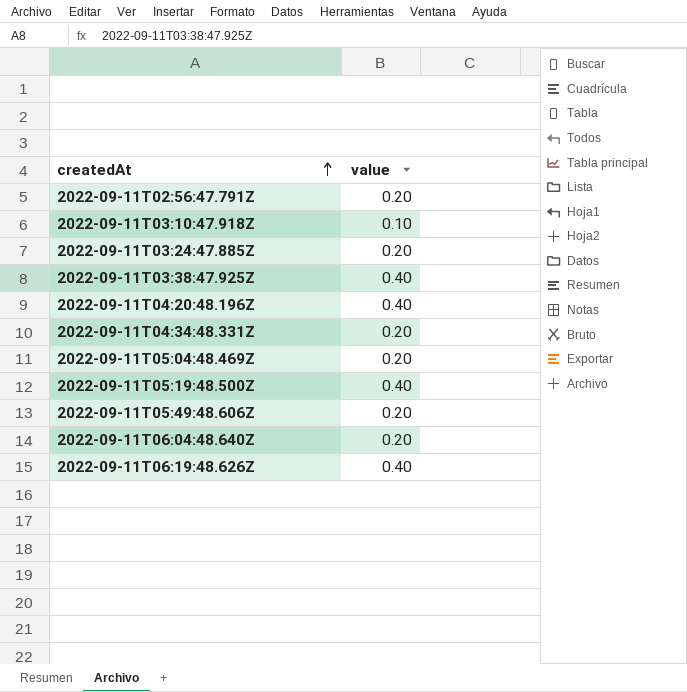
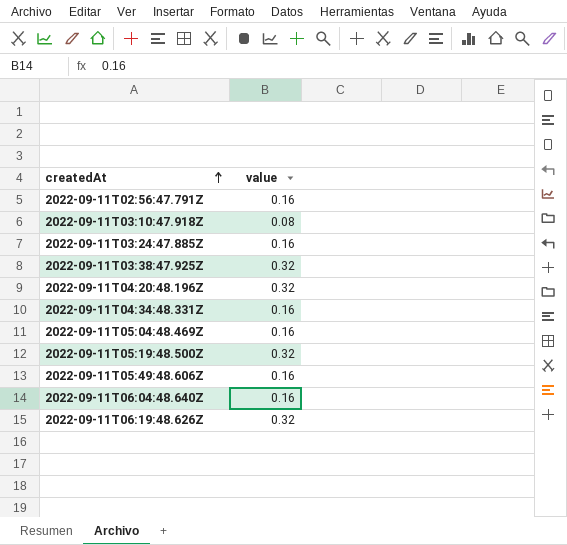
2022-09-11T02:56:47.791Z | value: 0.20 -> 0.16
2022-09-11T03:10:47.918Z | value: 0.10 -> 0.08
2022-09-11T03:24:47.885Z | value: 0.20 -> 0.16
2022-09-11T03:38:47.925Z | value: 0.40 -> 0.32
2022-09-11T04:20:48.196Z | value: 0.40 -> 0.32
2022-09-11T04:34:48.331Z | value: 0.20 -> 0.16
2022-09-11T05:04:48.469Z | value: 0.20 -> 0.16
2022-09-11T05:19:48.500Z | value: 0.40 -> 0.32
2022-09-11T05:49:48.606Z | value: 0.20 -> 0.16
2022-09-11T06:04:48.640Z | value: 0.20 -> 0.16
2022-09-11T06:19:48.626Z | value: 0.40 -> 0.32

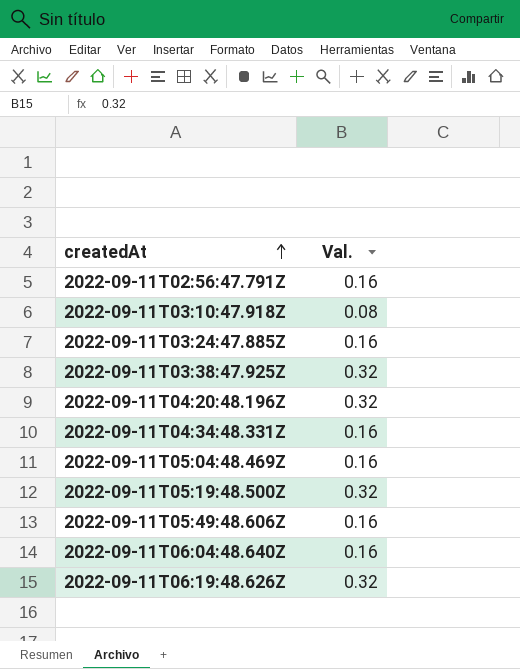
column name: value -> Val.

